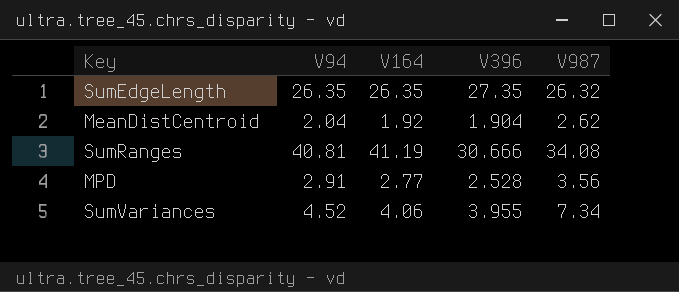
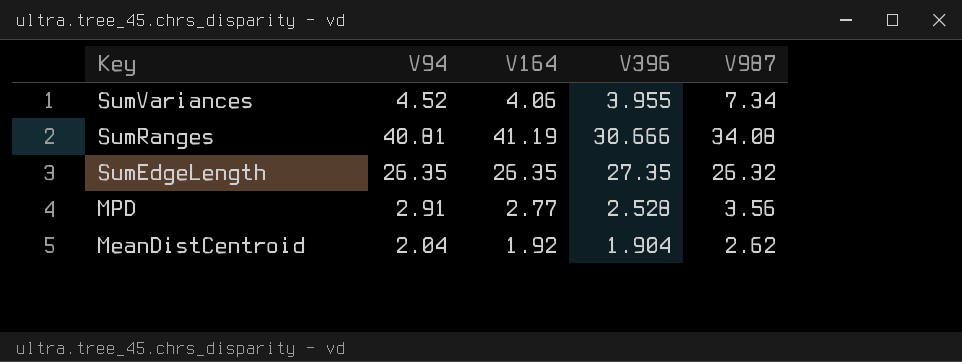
row order: none -> Key descending

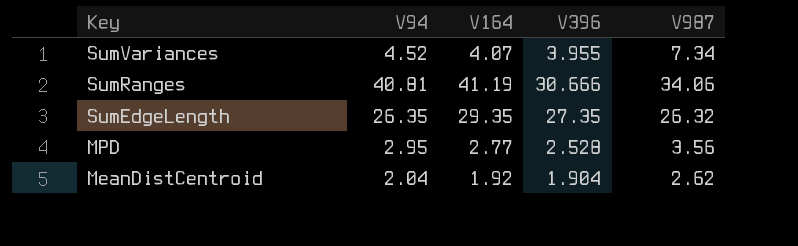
SumVariances | V164: 4.06 -> 4.07
SumRanges | V987: 34.08 -> 34.06
SumEdgeLength | V164: 26.35 -> 29.35
MPD | V94: 2.91 -> 2.95

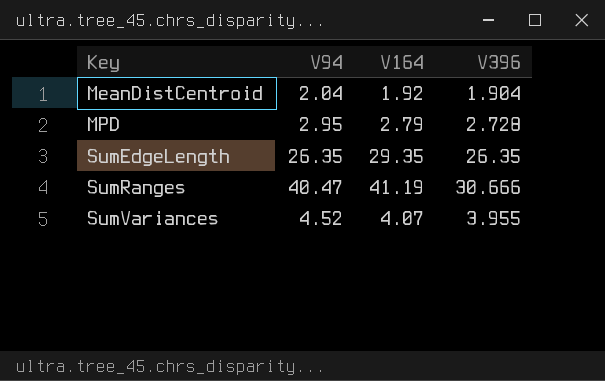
row order: Key descending -> Key ascending
column V987 | position: 5 -> none
MPD | V164: 2.77 -> 2.79
MPD | V396: 2.528 -> 2.728
SumEdgeLength | V396: 27.35 -> 26.35
SumRanges | V94: 40.81 -> 40.47

